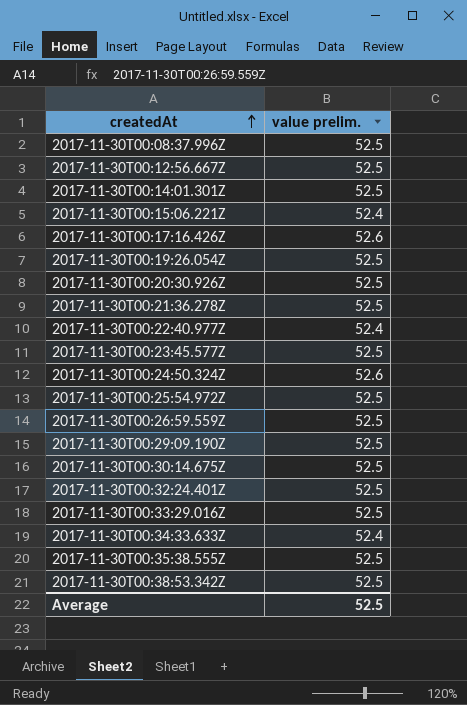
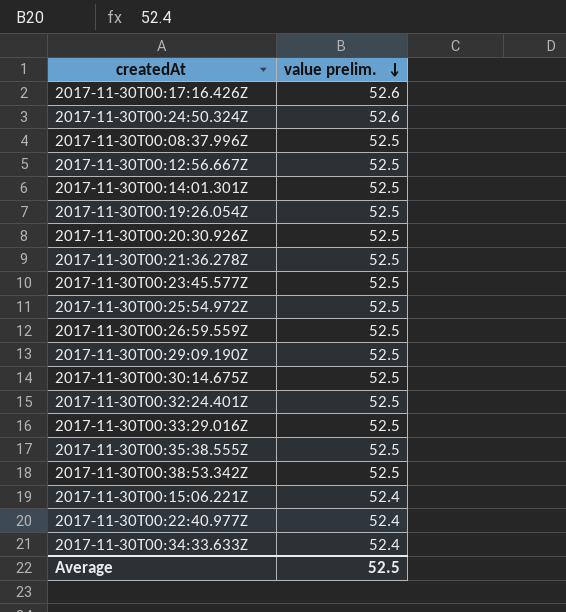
row order: createdAt ascending -> value prelim. descending

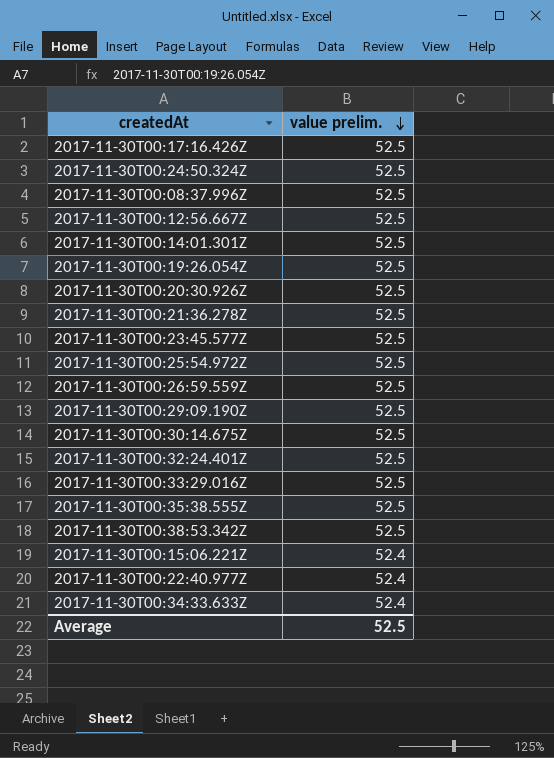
2017-11-30T00:17:16.426Z | value prelim.: 52.6 -> 52.5
2017-11-30T00:24:50.324Z | value prelim.: 52.6 -> 52.5

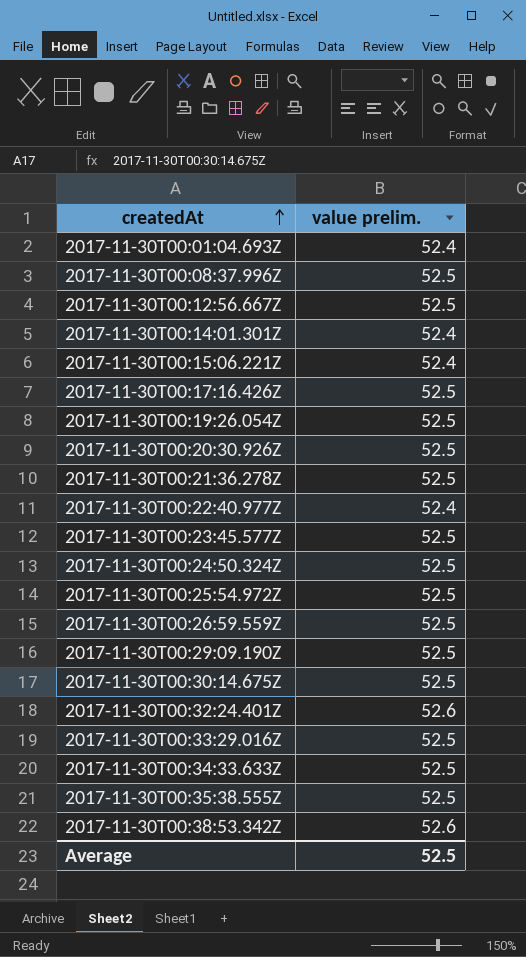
row order: value prelim. descending -> createdAt ascending
row 2017-11-30T00:01:04.693Z: none -> 52.4
2017-11-30T00:14:01.301Z | value prelim.: 52.5 -> 52.4
2017-11-30T00:32:24.401Z | value prelim.: 52.5 -> 52.6
2017-11-30T00:34:33.633Z | value prelim.: 52.4 -> 52.5
2017-11-30T00:38:53.342Z | value prelim.: 52.5 -> 52.6

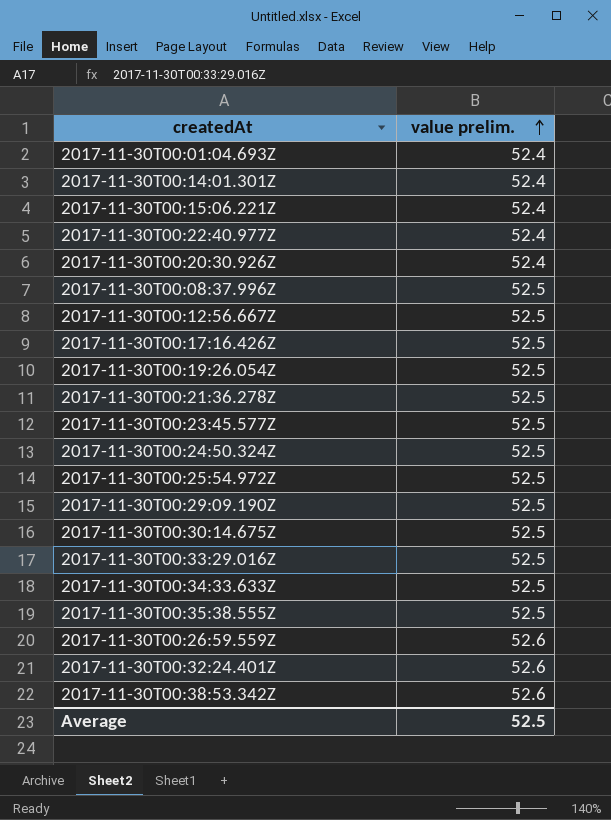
row order: createdAt ascending -> value prelim. ascending
2017-11-30T00:20:30.926Z | value prelim.: 52.5 -> 52.4
2017-11-30T00:26:59.559Z | value prelim.: 52.5 -> 52.6

